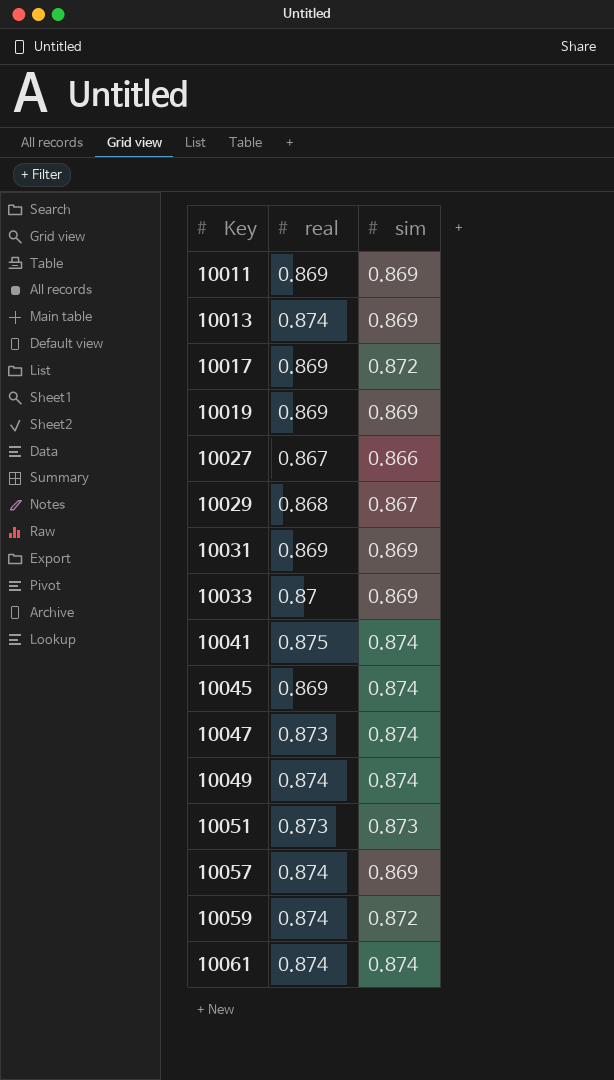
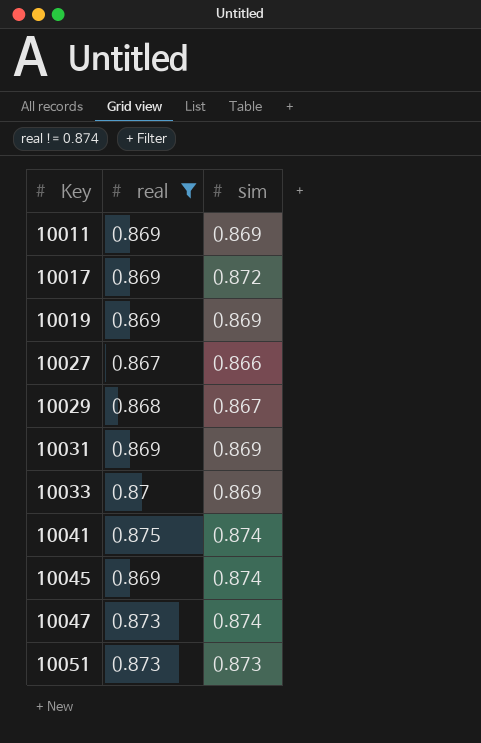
filter: none -> real != 0.874

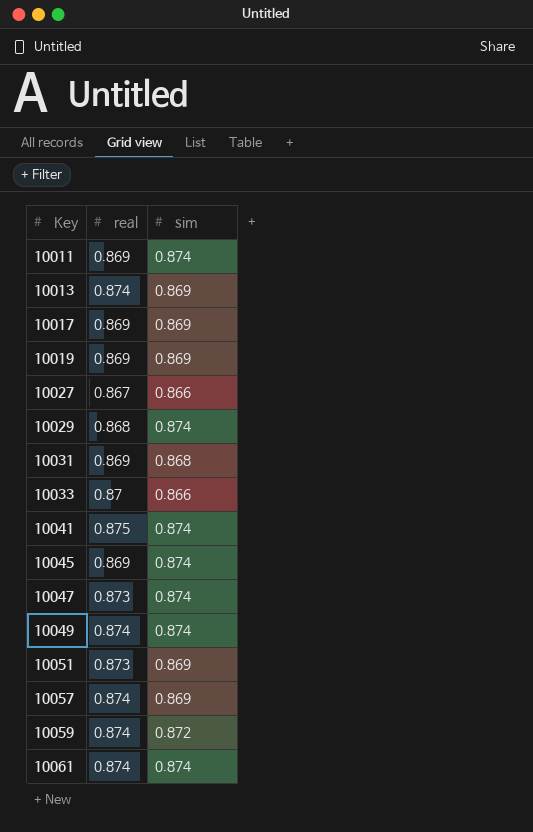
filter: real != 0.874 -> none
10011 | sim: 0.869 -> 0.874
10017 | sim: 0.872 -> 0.869
10029 | sim: 0.867 -> 0.874
10031 | sim: 0.869 -> 0.868
10033 | sim: 0.869 -> 0.866
10051 | sim: 0.873 -> 0.869

